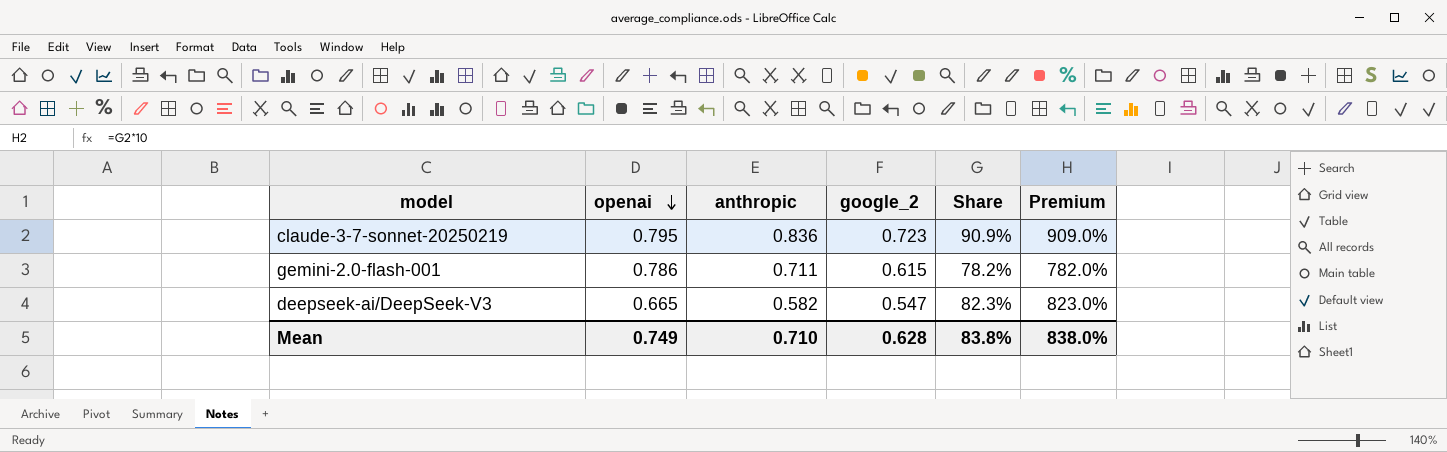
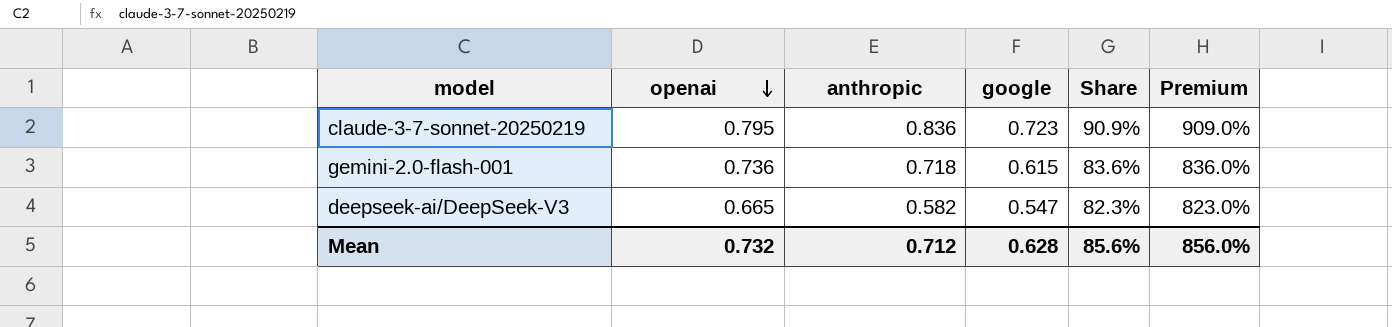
column name: google_2 -> google
gemini-2.0-flash-001 | openai: 0.786 -> 0.736
gemini-2.0-flash-001 | anthropic: 0.711 -> 0.718
gemini-2.0-flash-001 | Share: 78.2% -> 83.6%
gemini-2.0-flash-001 | Premium: 782.0% -> 836.0%
Mean | openai: 0.749 -> 0.732
Mean | anthropic: 0.710 -> 0.712
Mean | Share: 83.8% -> 85.6%
Mean | Premium: 838.0% -> 856.0%

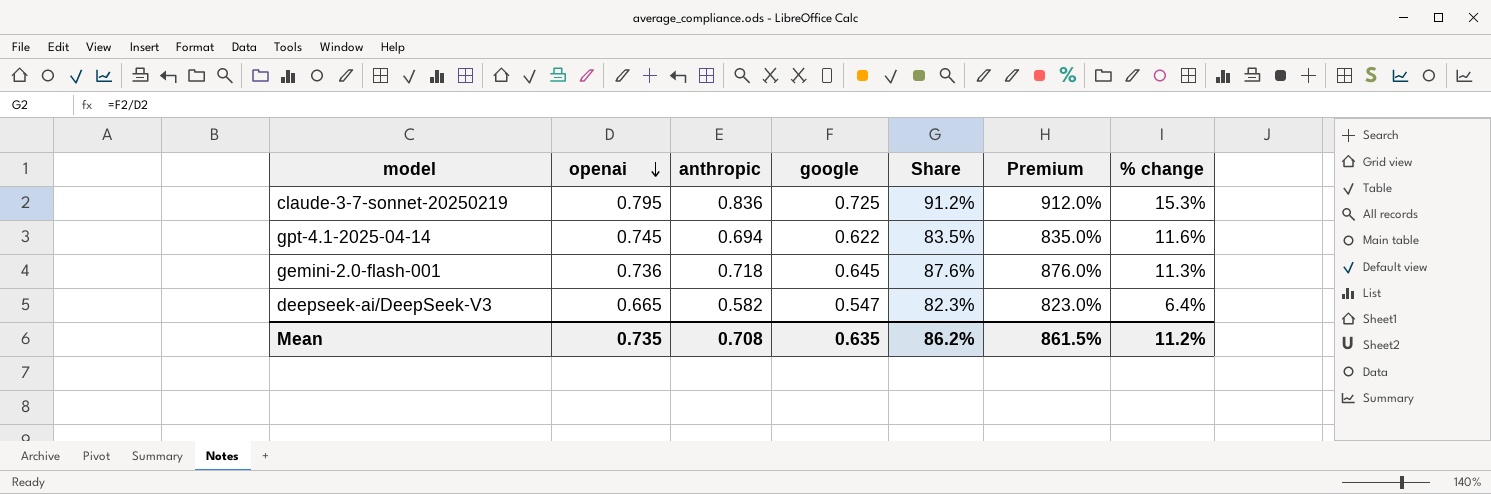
column % change | formula: none -> ([anthropic] - [google]) / [google]
claude-3-7-sonnet-20250219 | google: 0.723 -> 0.725
claude-3-7-sonnet-20250219 | Share: 90.9% -> 91.2%
claude-3-7-sonnet-20250219 | Premium: 909.0% -> 912.0%
row gpt-4.1-2025-04-14: none -> 0.745 | 0.694 | 0.622 | 83.5% | 835.0% | 11.6%
gemini-2.0-flash-001 | google: 0.615 -> 0.645
gemini-2.0-flash-001 | Share: 83.6% -> 87.6%
gemini-2.0-flash-001 | Premium: 836.0% -> 876.0%
Mean | openai: 0.732 -> 0.735
Mean | anthropic: 0.712 -> 0.708
Mean | google: 0.628 -> 0.635
Mean | Share: 85.6% -> 86.2%
Mean | Premium: 856.0% -> 861.5%

